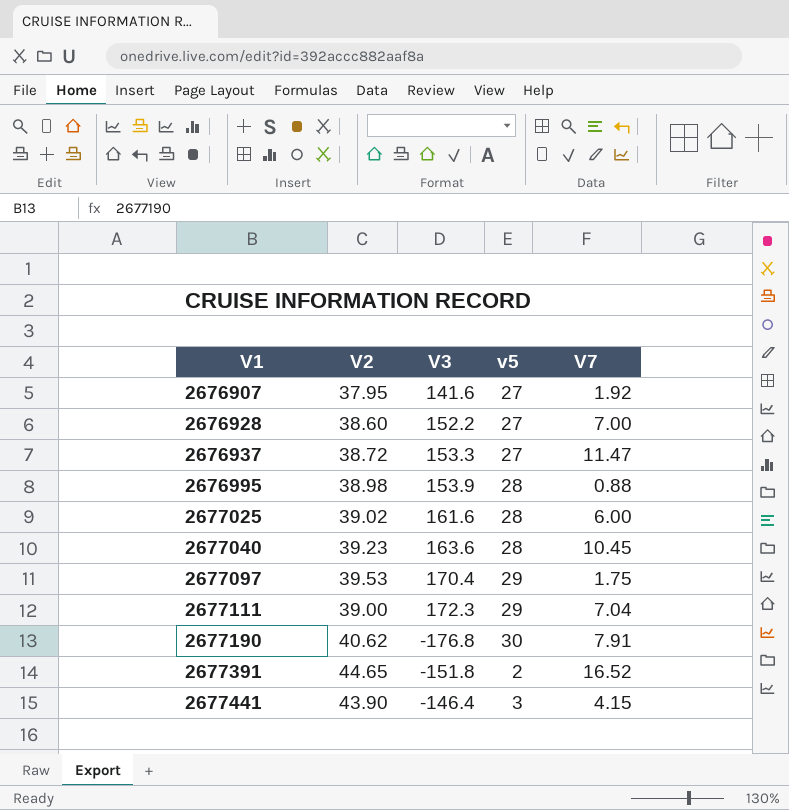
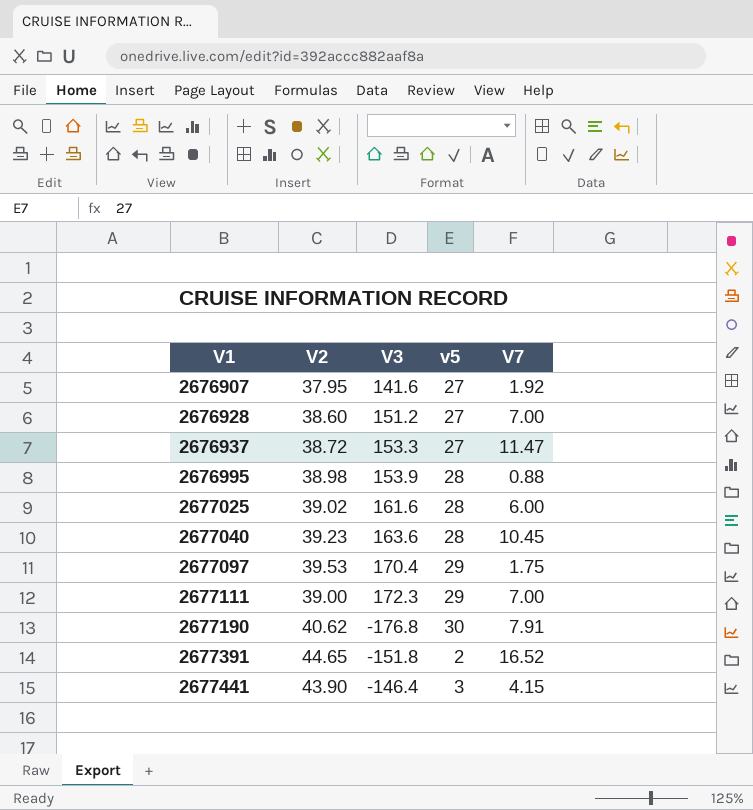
2676928 | V3: 152.2 -> 151.2
2677111 | V7: 7.04 -> 7.00

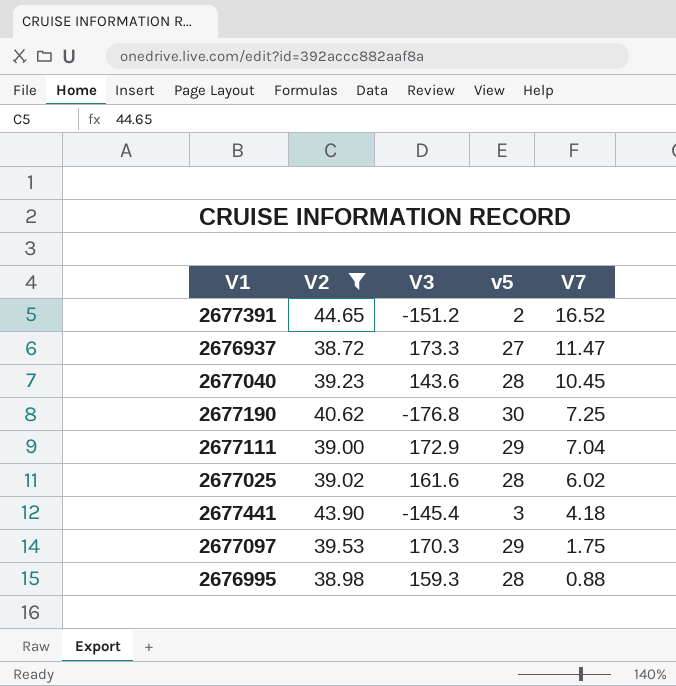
filter: none -> V2 >= 38.72
row order: V1 ascending -> V7 descending
2677391 | V3: -151.8 -> -151.2
2676937 | V3: 153.3 -> 173.3
2677040 | V3: 163.6 -> 143.6
2677190 | V7: 7.91 -> 7.25
2677111 | V3: 172.3 -> 172.9
2677111 | V7: 7.00 -> 7.04
2677025 | V7: 6.00 -> 6.02
2677441 | V3: -146.4 -> -145.4
2677441 | V7: 4.15 -> 4.18
2677097 | V3: 170.4 -> 170.3
2676995 | V3: 153.9 -> 159.3

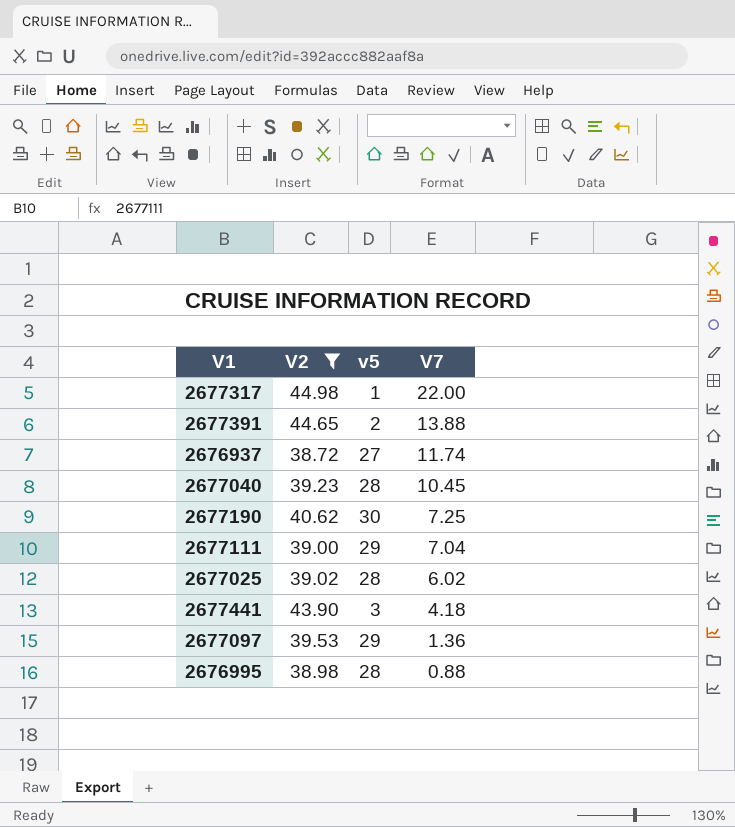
column V3 | position: 3 -> none
row 2677317: none -> 44.98 | 1 | 22.00
2677391 | V7: 16.52 -> 13.88
2676937 | V7: 11.47 -> 11.74
2677097 | V7: 1.75 -> 1.36

